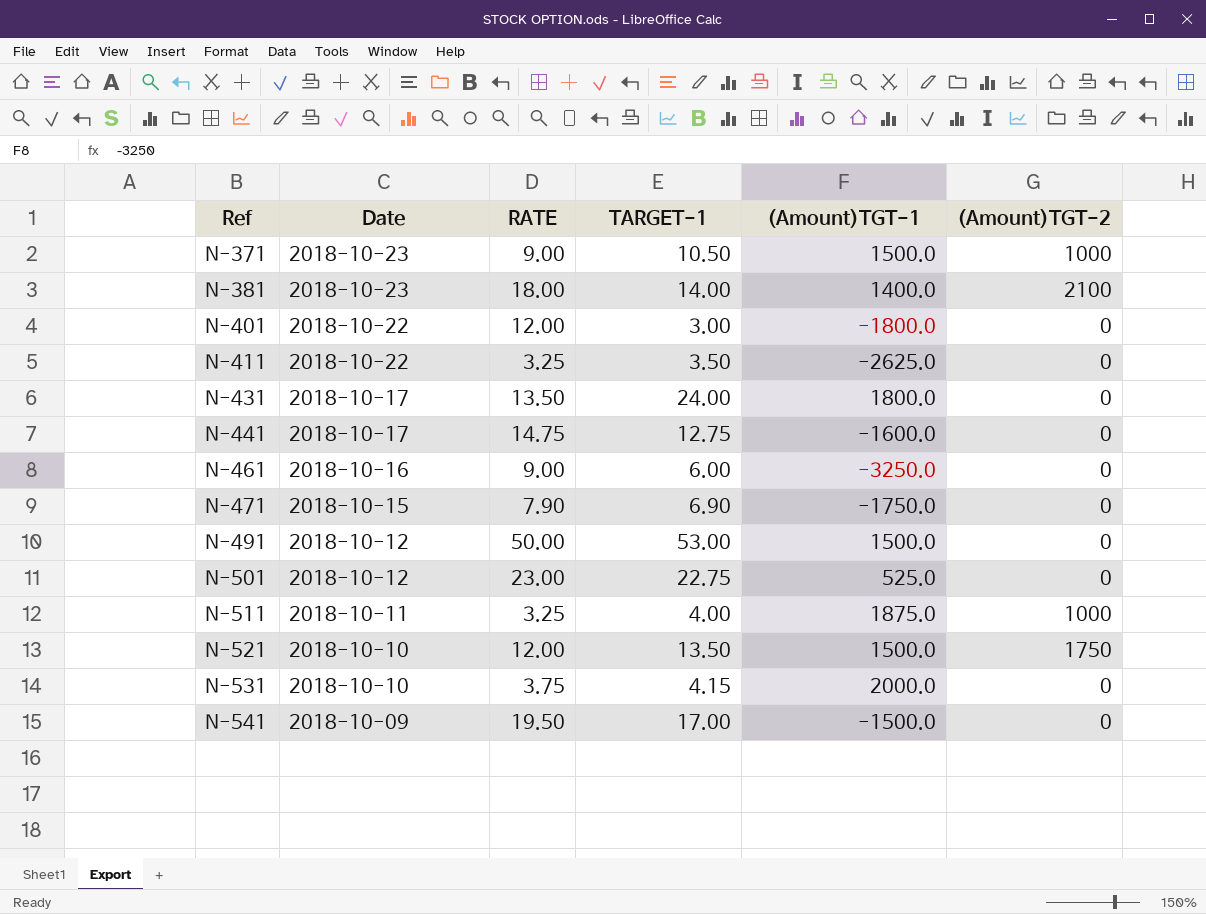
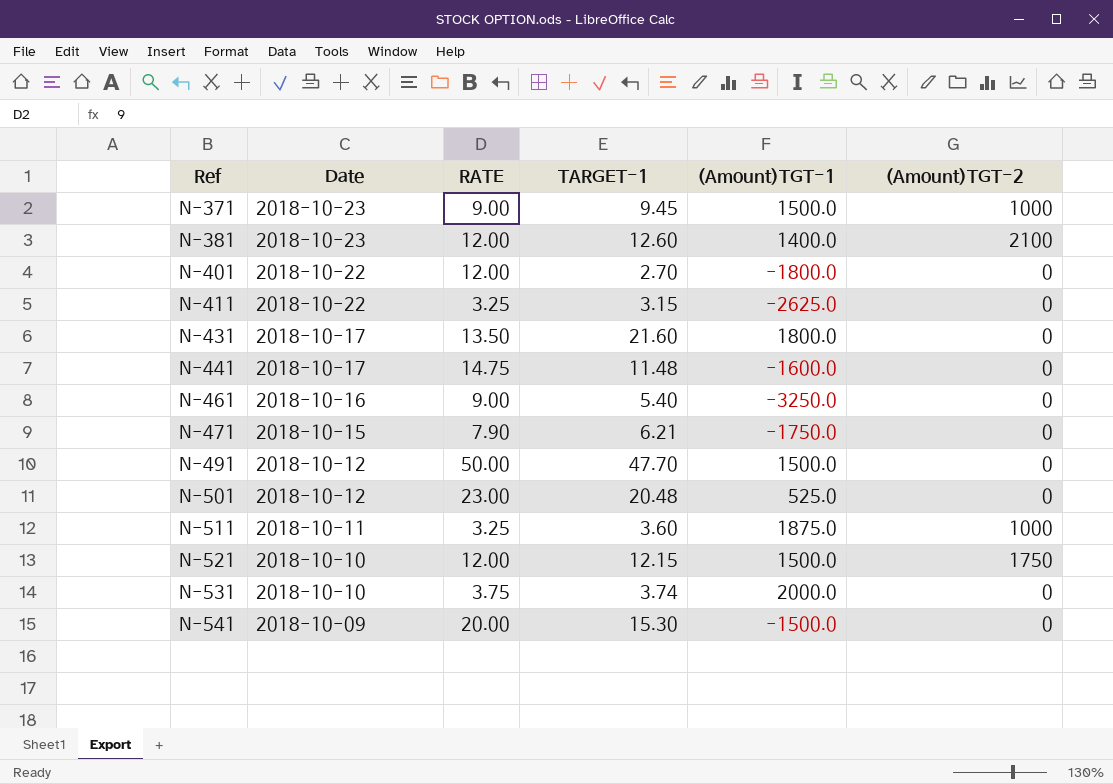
N-371 | TARGET-1: 10.50 -> 9.45
N-381 | RATE: 18.00 -> 12.00
N-381 | TARGET-1: 14.00 -> 12.60
N-401 | TARGET-1: 3.00 -> 2.70
N-411 | TARGET-1: 3.50 -> 3.15
N-431 | TARGET-1: 24.00 -> 21.60
N-441 | TARGET-1: 12.75 -> 11.48
N-461 | TARGET-1: 6.00 -> 5.40
N-471 | TARGET-1: 6.90 -> 6.21
N-491 | TARGET-1: 53.00 -> 47.70
N-501 | TARGET-1: 22.75 -> 20.48
N-511 | TARGET-1: 4.00 -> 3.60
N-521 | TARGET-1: 13.50 -> 12.15
N-531 | TARGET-1: 4.15 -> 3.74
N-541 | RATE: 19.50 -> 20.00
N-541 | TARGET-1: 17.00 -> 15.30

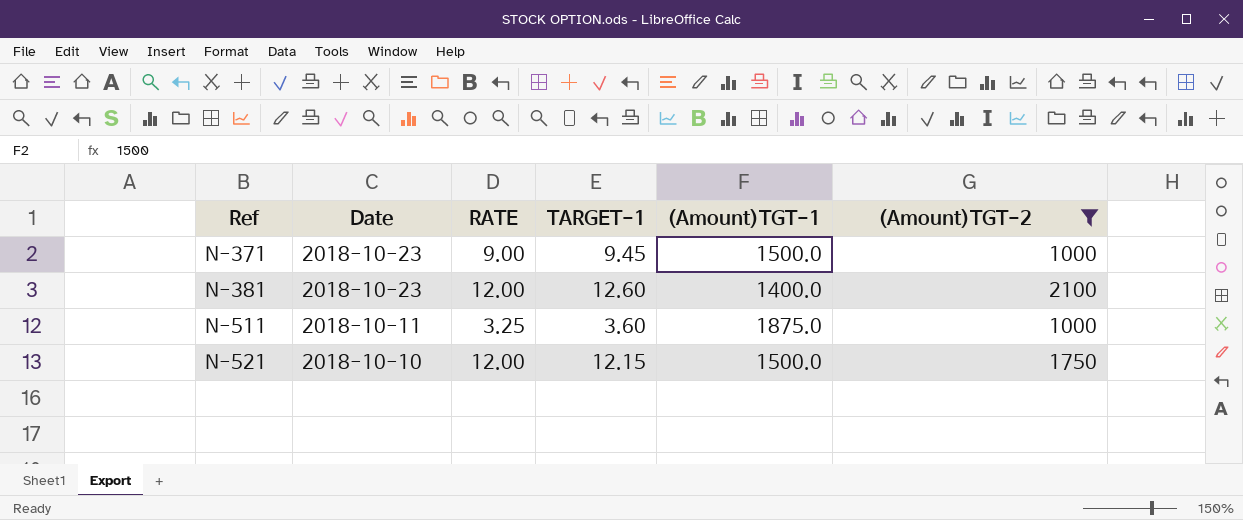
filter: none -> (Amount)TGT-2 != 0

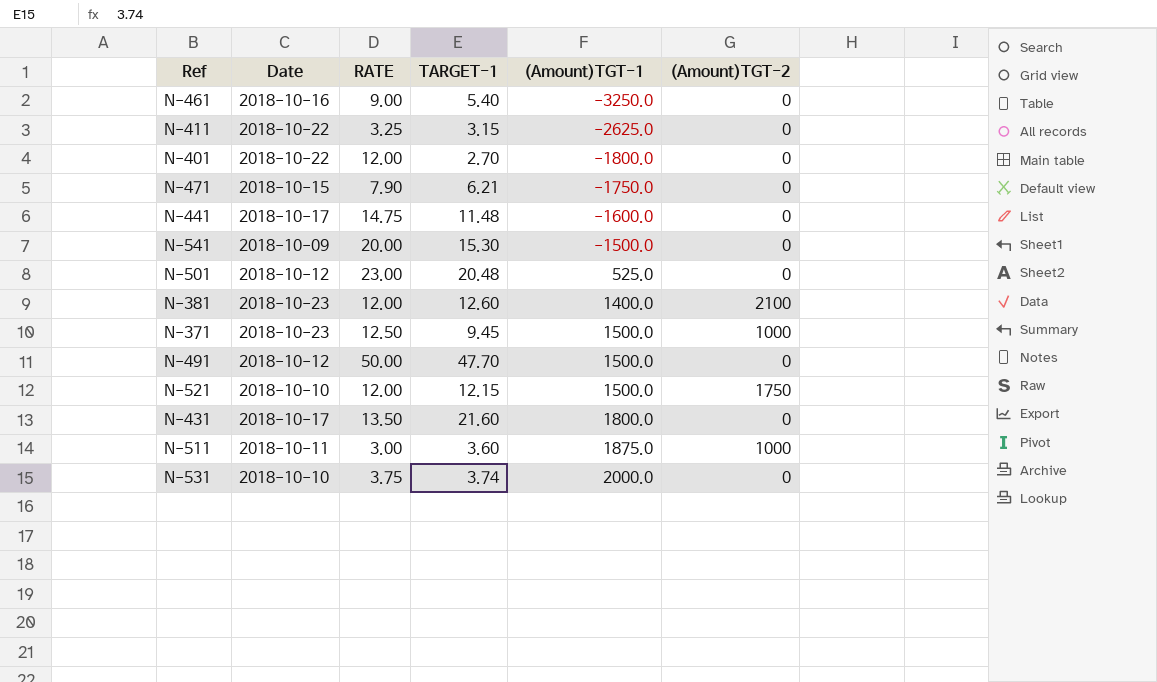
filter: (Amount)TGT-2 != 0 -> none
row order: Ref ascending -> (Amount)TGT-1 ascending
N-371 | RATE: 9.00 -> 12.50
N-511 | RATE: 3.25 -> 3.00

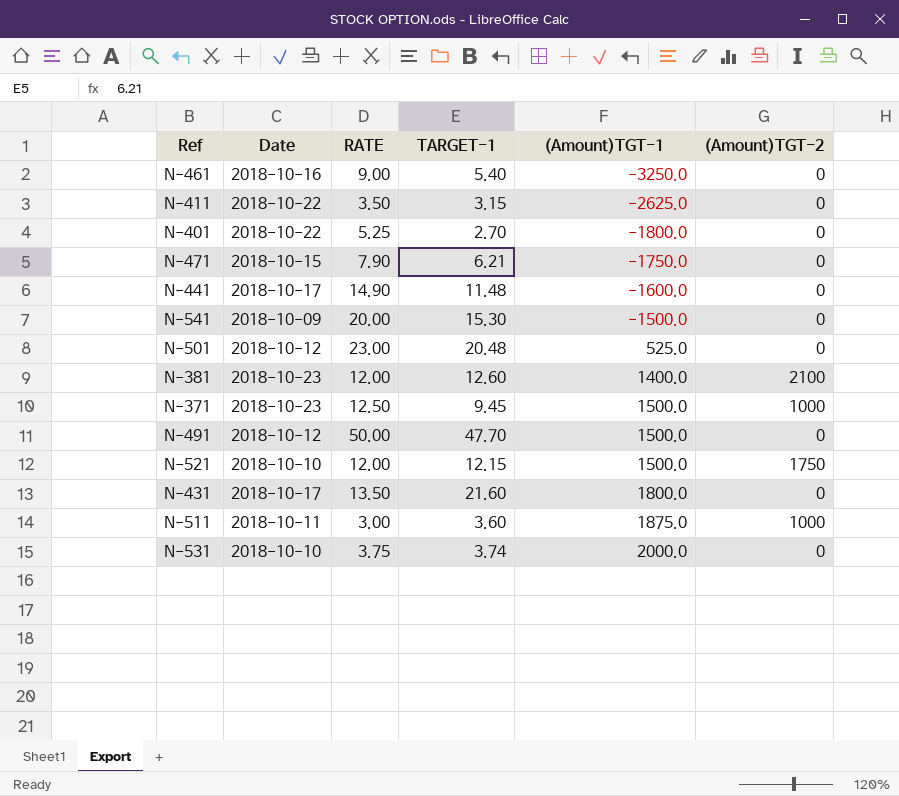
N-411 | RATE: 3.25 -> 3.50
N-401 | RATE: 12.00 -> 5.25
N-441 | RATE: 14.75 -> 14.90

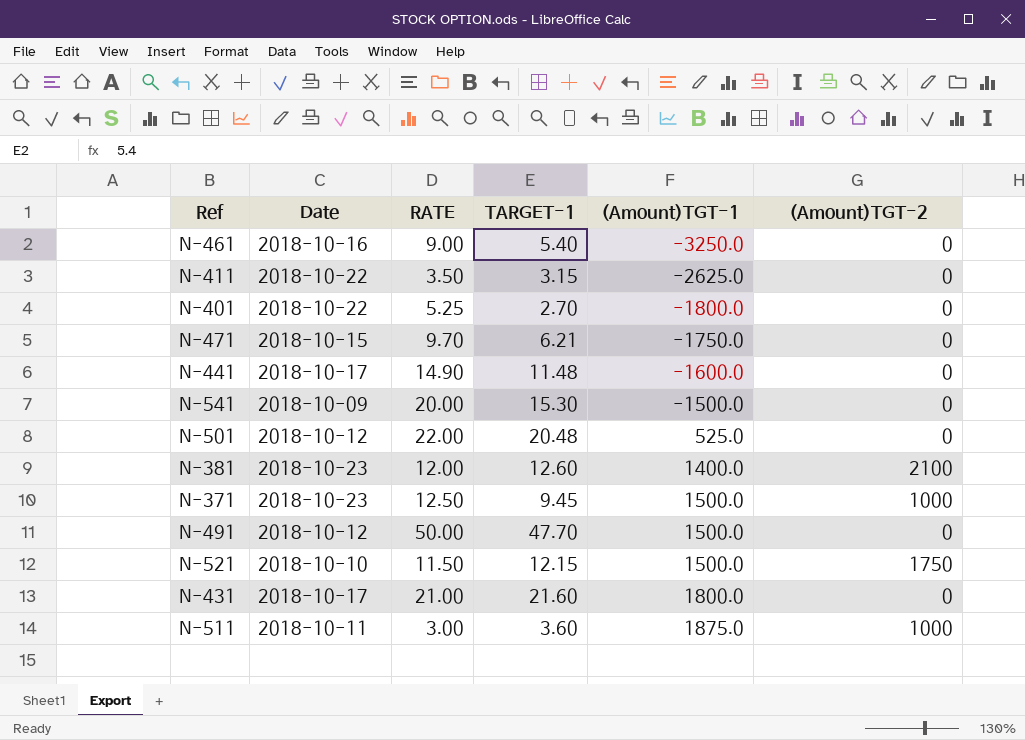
row N-531: 2018-10-10 | 3.75 | 3.74 | 2000.0 | 0 -> none
N-471 | RATE: 7.90 -> 9.70
N-501 | RATE: 23.00 -> 22.00
N-521 | RATE: 12.00 -> 11.50
N-431 | RATE: 13.50 -> 21.00

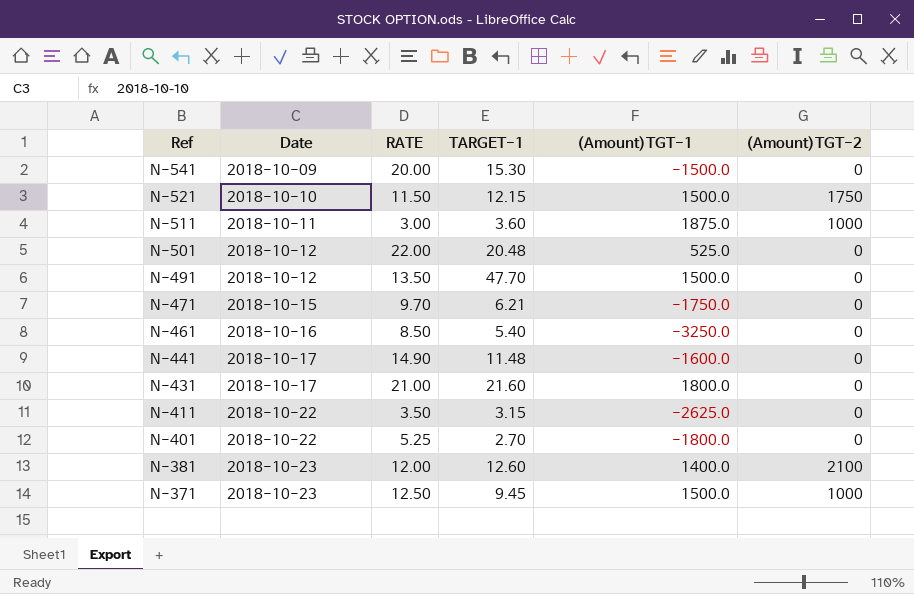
row order: (Amount)TGT-1 ascending -> Ref descending
N-491 | RATE: 50.00 -> 13.50
N-461 | RATE: 9.00 -> 8.50

